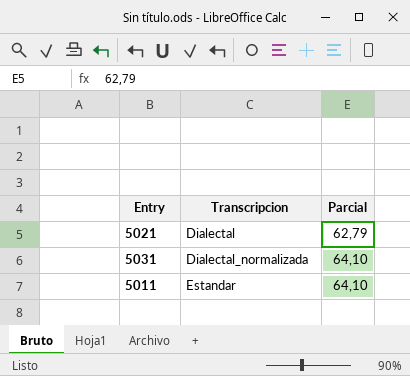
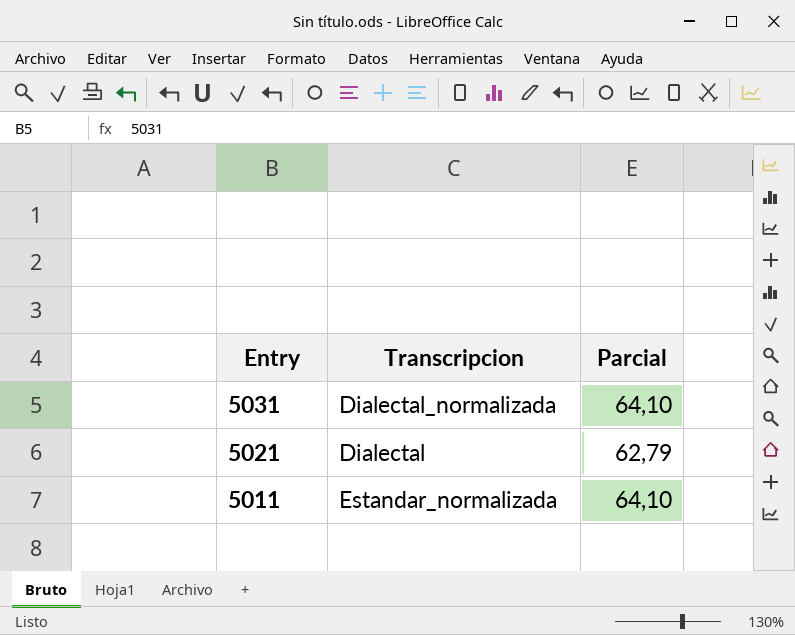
row order: Transcripcion ascending -> Entry descending
5011 | Transcripcion: Estandar -> Estandar_normalizada

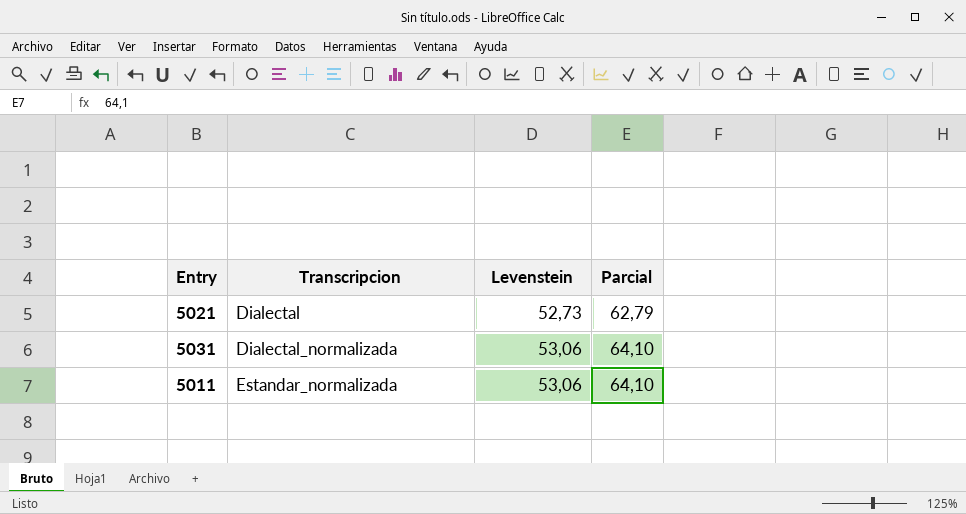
row order: Entry descending -> Transcripcion ascending
column Levenstein | position: none -> 3

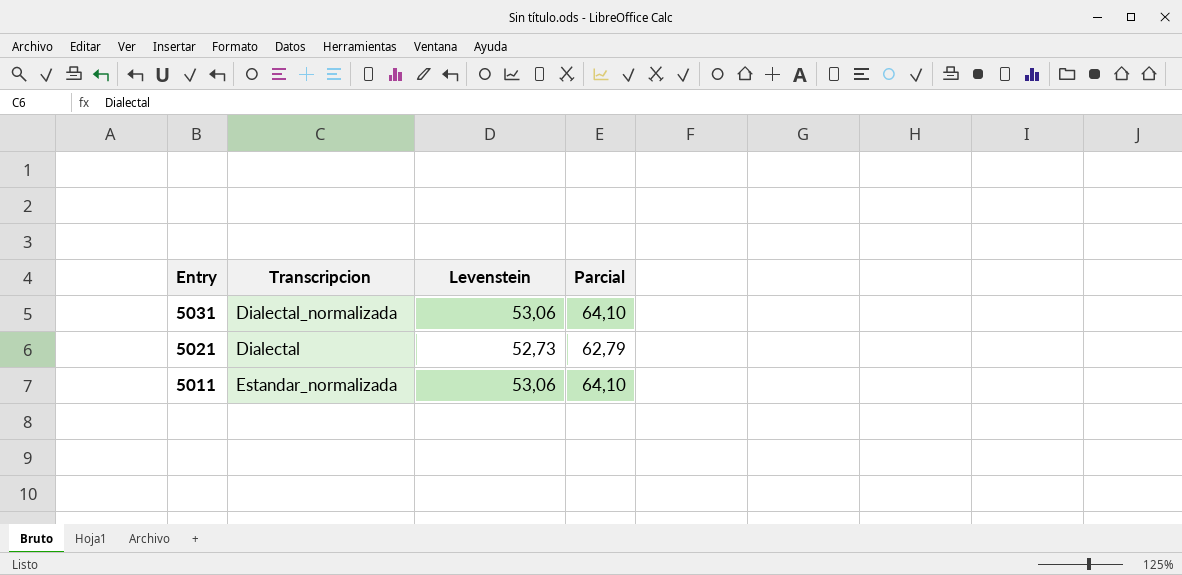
row order: Transcripcion ascending -> Entry descending

